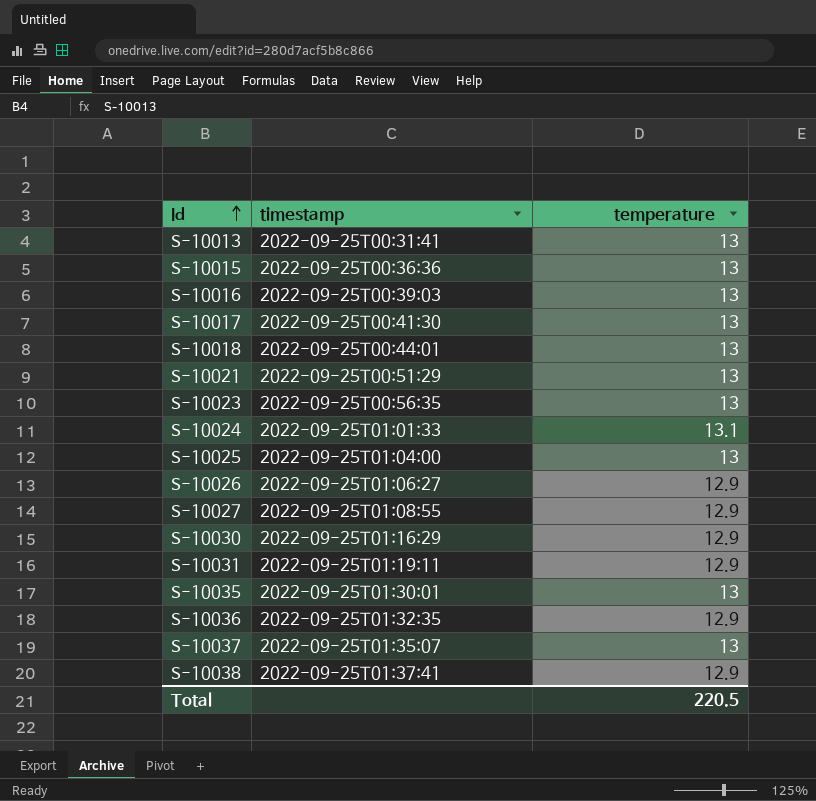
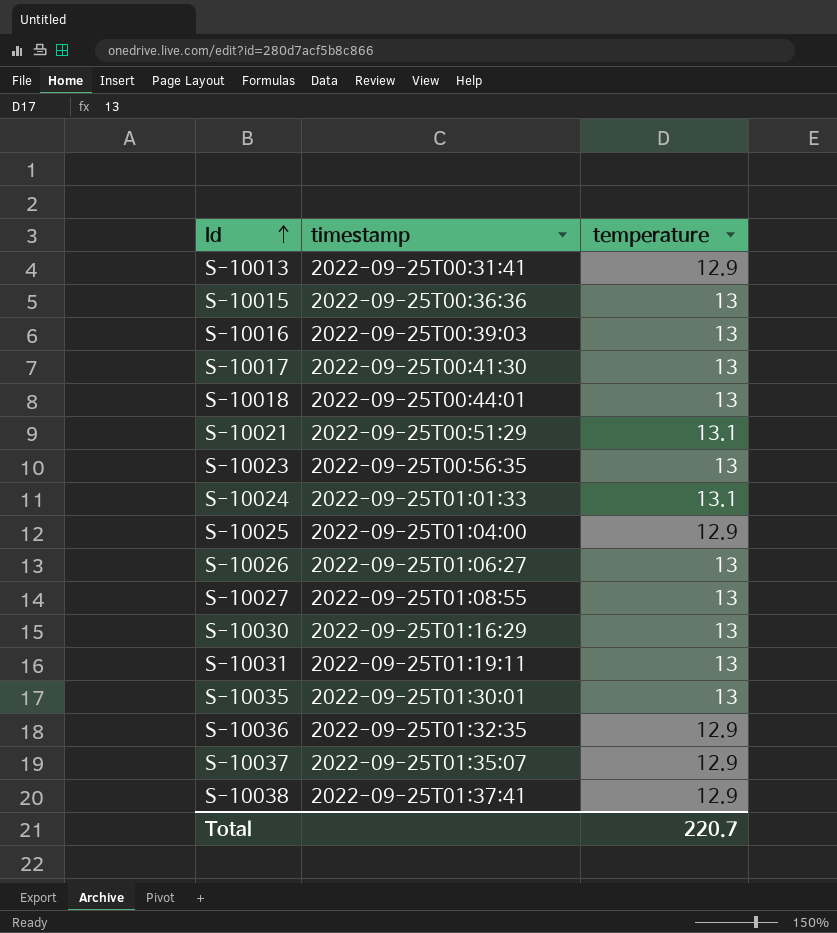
S-10013 | temperature: 13 -> 12.9
S-10021 | temperature: 13 -> 13.1
S-10025 | temperature: 13 -> 12.9
S-10026 | temperature: 12.9 -> 13
S-10027 | temperature: 12.9 -> 13
S-10030 | temperature: 12.9 -> 13
S-10031 | temperature: 12.9 -> 13
S-10037 | temperature: 13 -> 12.9
Total | temperature: 220.5 -> 220.7

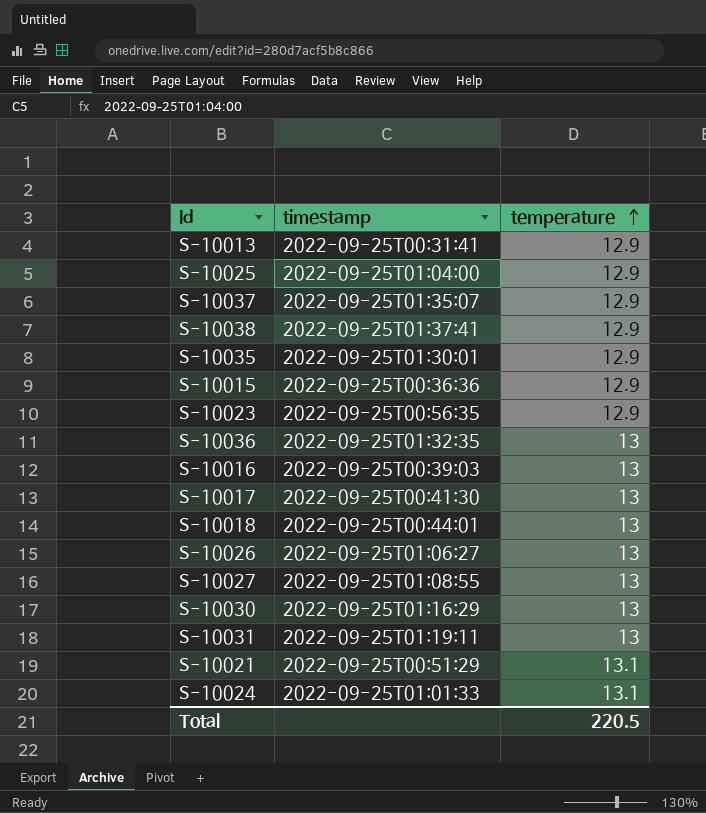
row order: Id ascending -> temperature ascending
S-10035 | temperature: 13 -> 12.9
S-10015 | temperature: 13 -> 12.9
S-10023 | temperature: 13 -> 12.9
S-10036 | temperature: 12.9 -> 13
Total | temperature: 220.7 -> 220.5

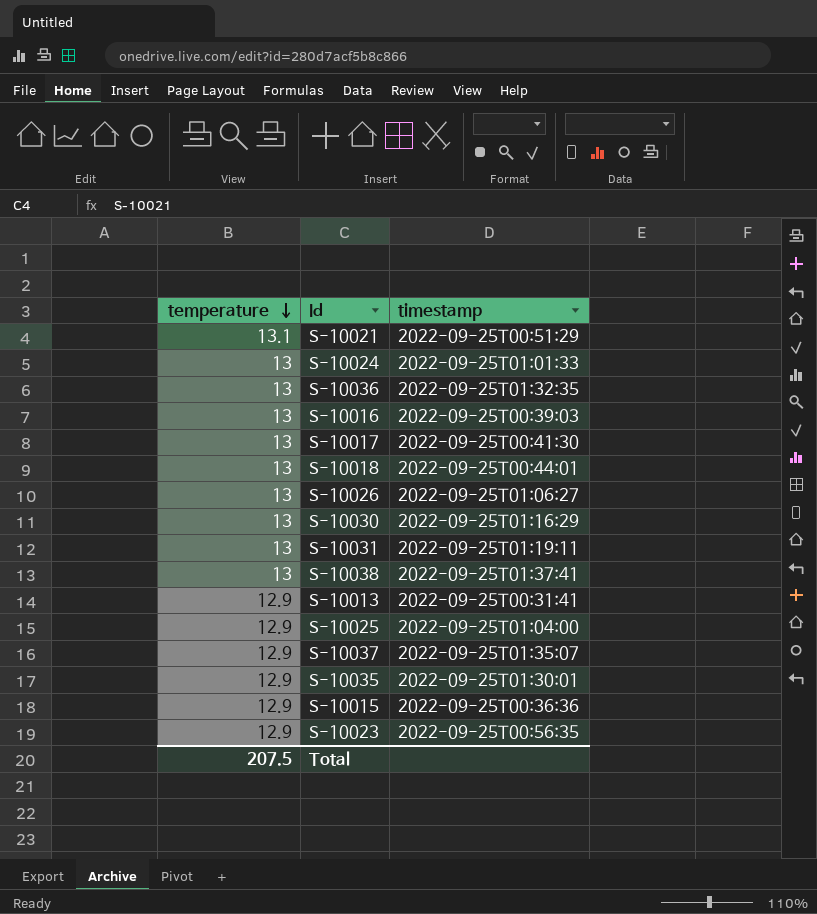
row order: temperature ascending -> temperature descending
column temperature | position: 3 -> 1
row S-10027: 2022-09-25T01:08:55 | 13 -> none
S-10024 | temperature: 13.1 -> 13
S-10038 | temperature: 12.9 -> 13
Total | temperature: 220.5 -> 207.5

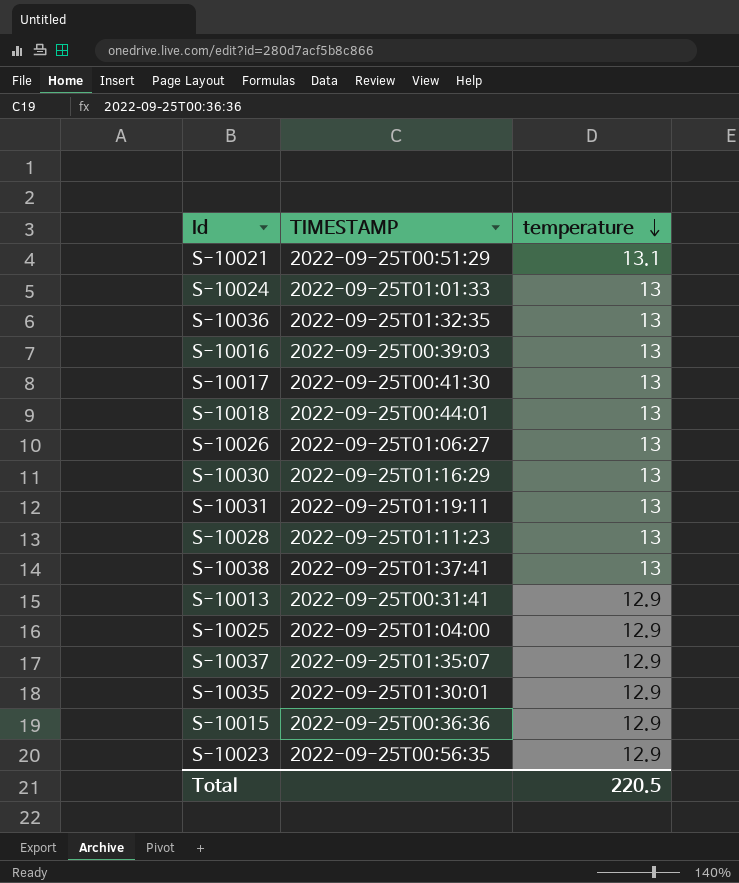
column name: timestamp -> TIMESTAMP
column temperature | position: 1 -> 3
row S-10028: none -> 2022-09-25T01:11:23 | 13
Total | temperature: 207.5 -> 220.5

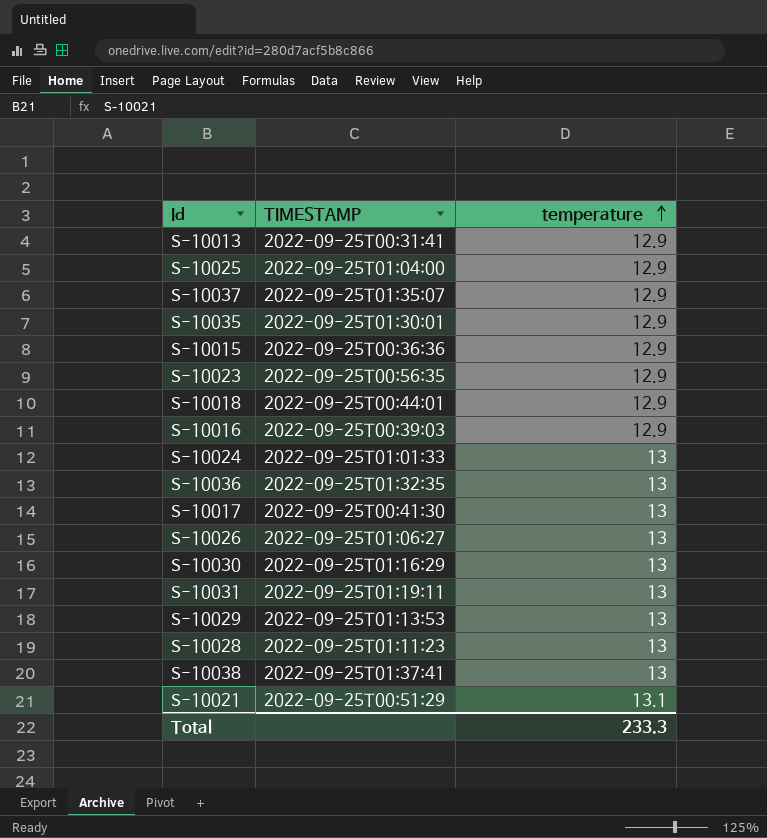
row order: temperature descending -> temperature ascending
S-10018 | temperature: 13 -> 12.9
S-10016 | temperature: 13 -> 12.9
row S-10029: none -> 2022-09-25T01:13:53 | 13
Total | temperature: 220.5 -> 233.3

